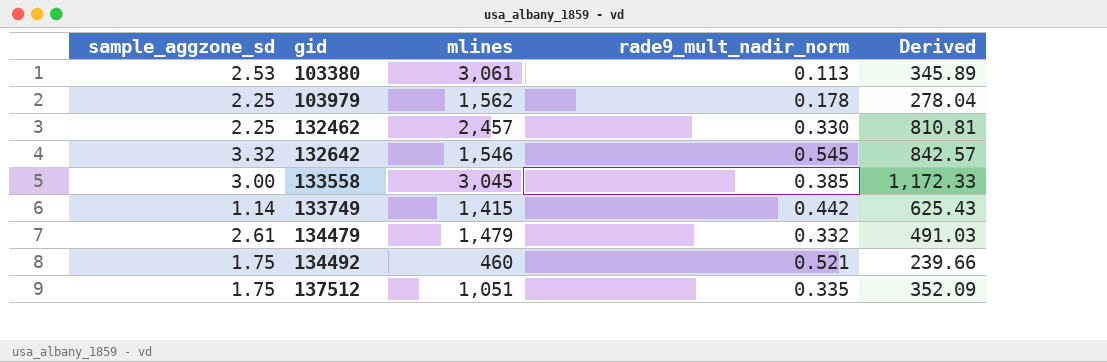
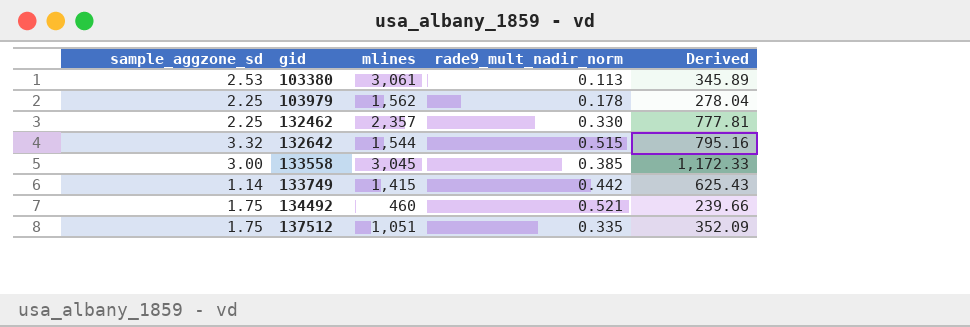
row 134479: 2.61 | 1,479 | 0.332 | 491.03 -> none
132462 | mlines: 2,457 -> 2,357
132462 | Derived: 810.81 -> 777.81
132642 | mlines: 1,546 -> 1,544
132642 | rade9_mult_nadir_norm: 0.545 -> 0.515
132642 | Derived: 842.57 -> 795.16

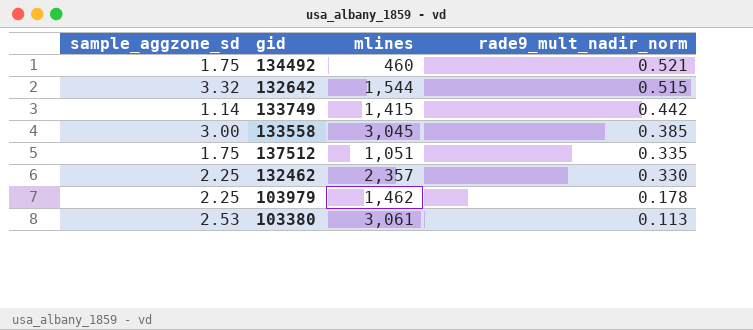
row order: gid ascending -> rade9_mult_nadir_norm descending
column Derived | formula: [mlines] * [rade9_mult_nadir_norm] -> none
103979 | mlines: 1,562 -> 1,462

